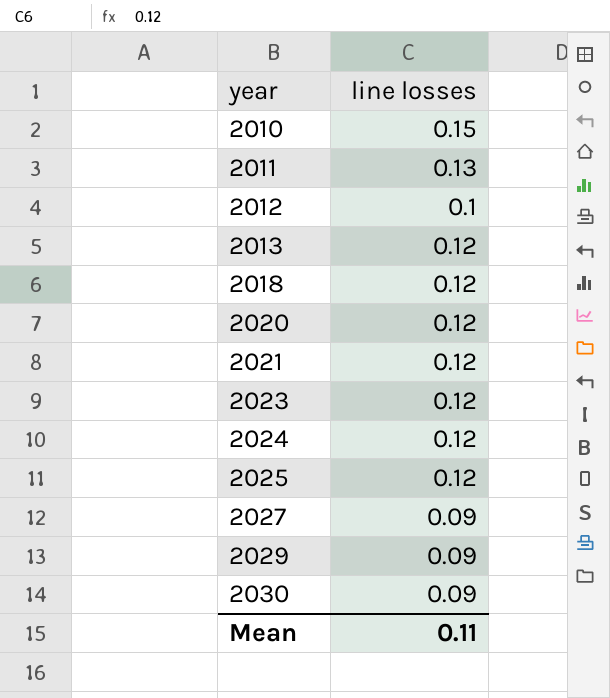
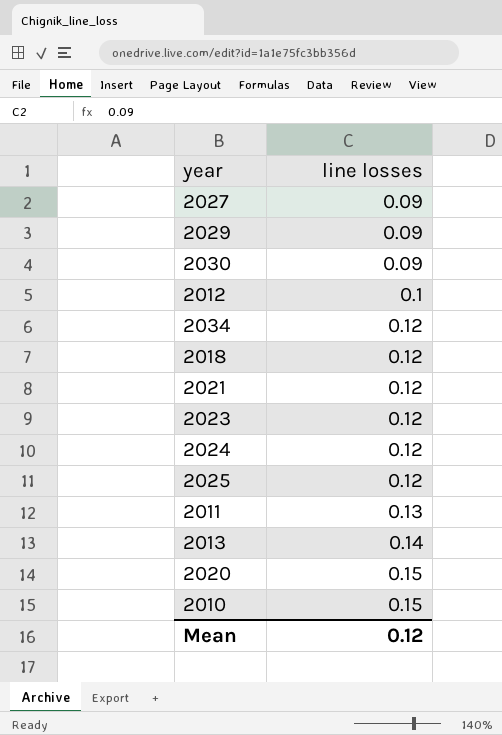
row order: year ascending -> line losses ascending
row 2034: none -> 0.12
2013 | line losses: 0.12 -> 0.14
2020 | line losses: 0.12 -> 0.15
Mean | line losses: 0.11 -> 0.12

